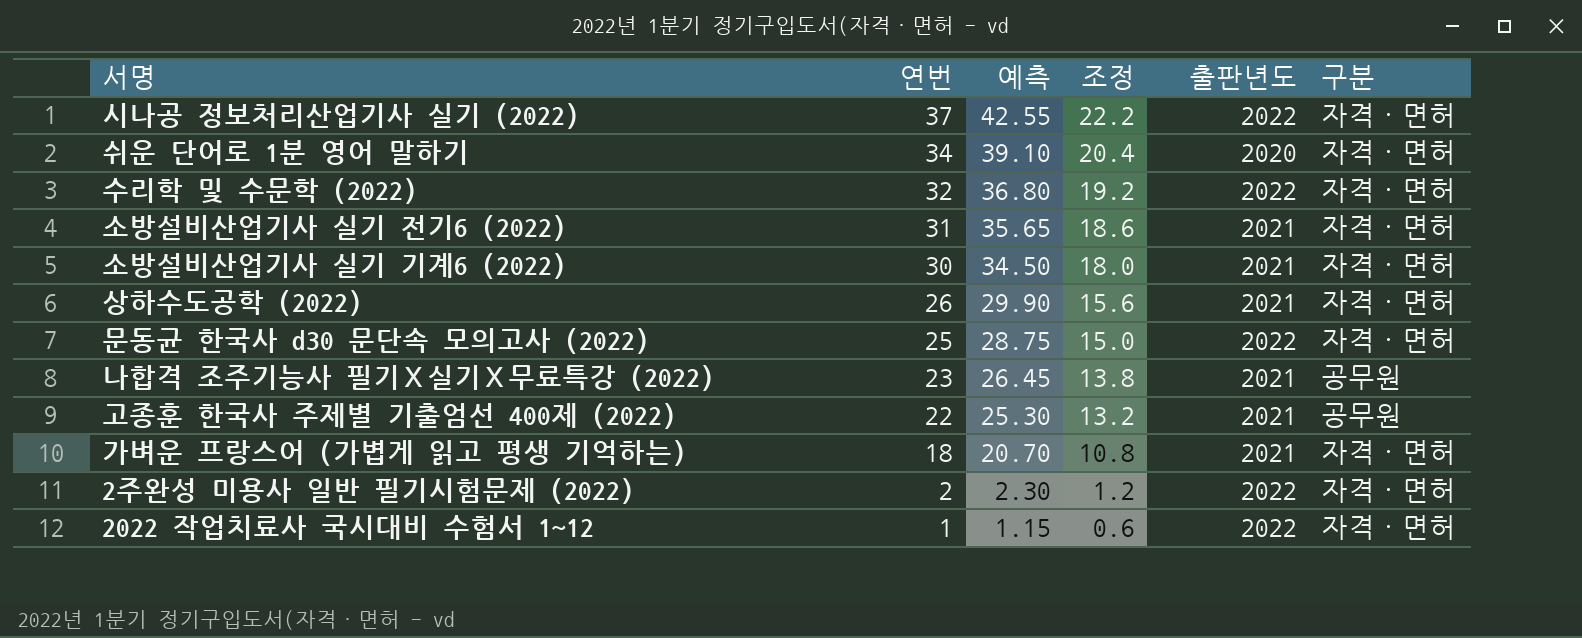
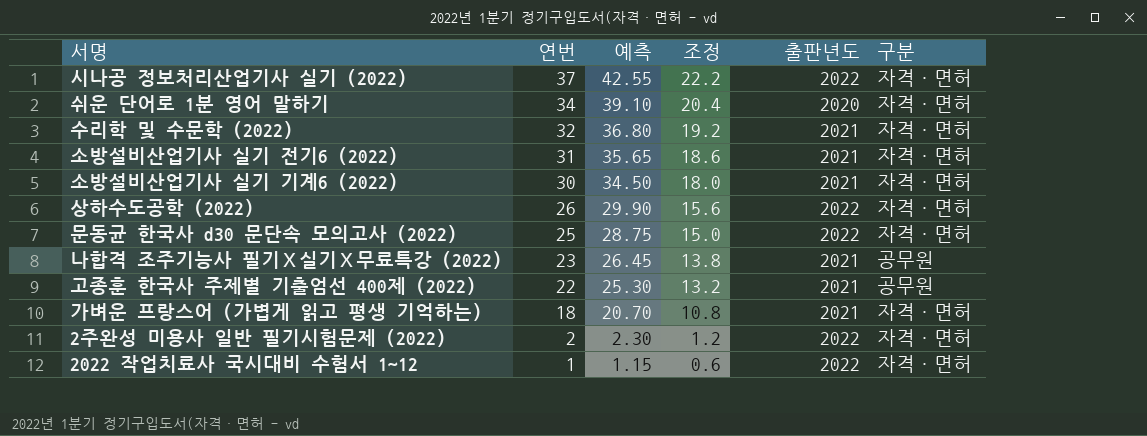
수리학 및 수문학 (2022) | 출판년도: 2022 -> 2021
상하수도공학 (2022) | 출판년도: 2021 -> 2022

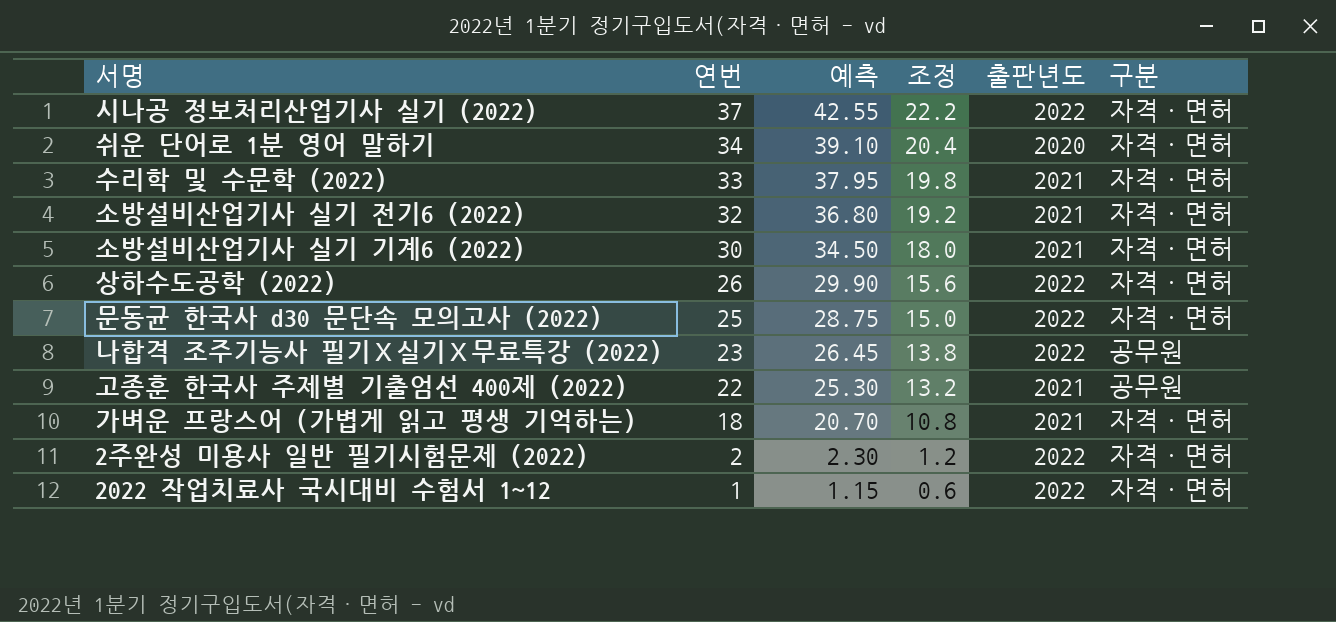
수리학 및 수문학 (2022) | 연번: 32 -> 33
수리학 및 수문학 (2022) | 예측: 36.80 -> 37.95
수리학 및 수문학 (2022) | 조정: 19.2 -> 19.8
소방설비산업기사 실기 전기6 (2022) | 연번: 31 -> 32
소방설비산업기사 실기 전기6 (2022) | 예측: 35.65 -> 36.80
소방설비산업기사 실기 전기6 (2022) | 조정: 18.6 -> 19.2
나합격 조주기능사 필기Ｘ실기Ｘ무료특강 (2022) | 출판년도: 2021 -> 2022

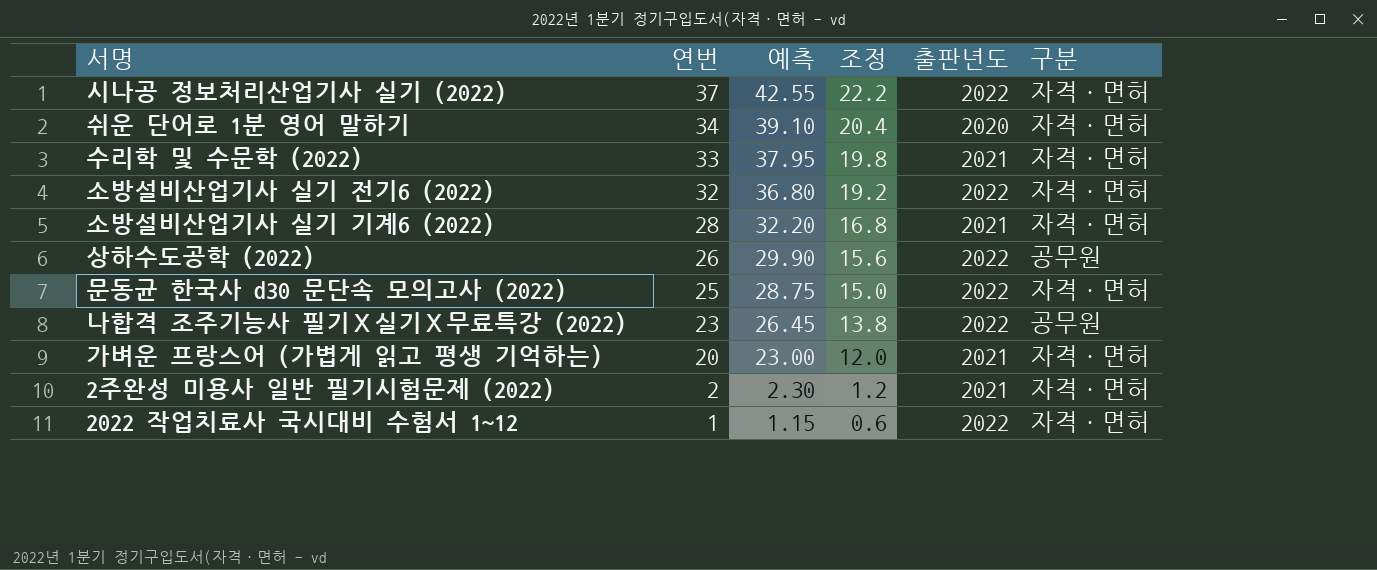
row 고종훈 한국사 주제별 기출엄선 400제 (2022): 22 | 25.30 | 13.2 | 2021 | 공무원 -> none
소방설비산업기사 실기 전기6 (2022) | 출판년도: 2021 -> 2022
소방설비산업기사 실기 기계6 (2022) | 연번: 30 -> 28
소방설비산업기사 실기 기계6 (2022) | 예측: 34.50 -> 32.20
소방설비산업기사 실기 기계6 (2022) | 조정: 18.0 -> 16.8
상하수도공학 (2022) | 구분: 자격·면허 -> 공무원
가벼운 프랑스어 (가볍게 읽고 평생 기억하는) | 연번: 18 -> 20
가벼운 프랑스어 (가볍게 읽고 평생 기억하는) | 예측: 20.70 -> 23.00
가벼운 프랑스어 (가볍게 읽고 평생 기억하는) | 조정: 10.8 -> 12.0
2주완성 미용사 일반 필기시험문제 (2022) | 출판년도: 2022 -> 2021

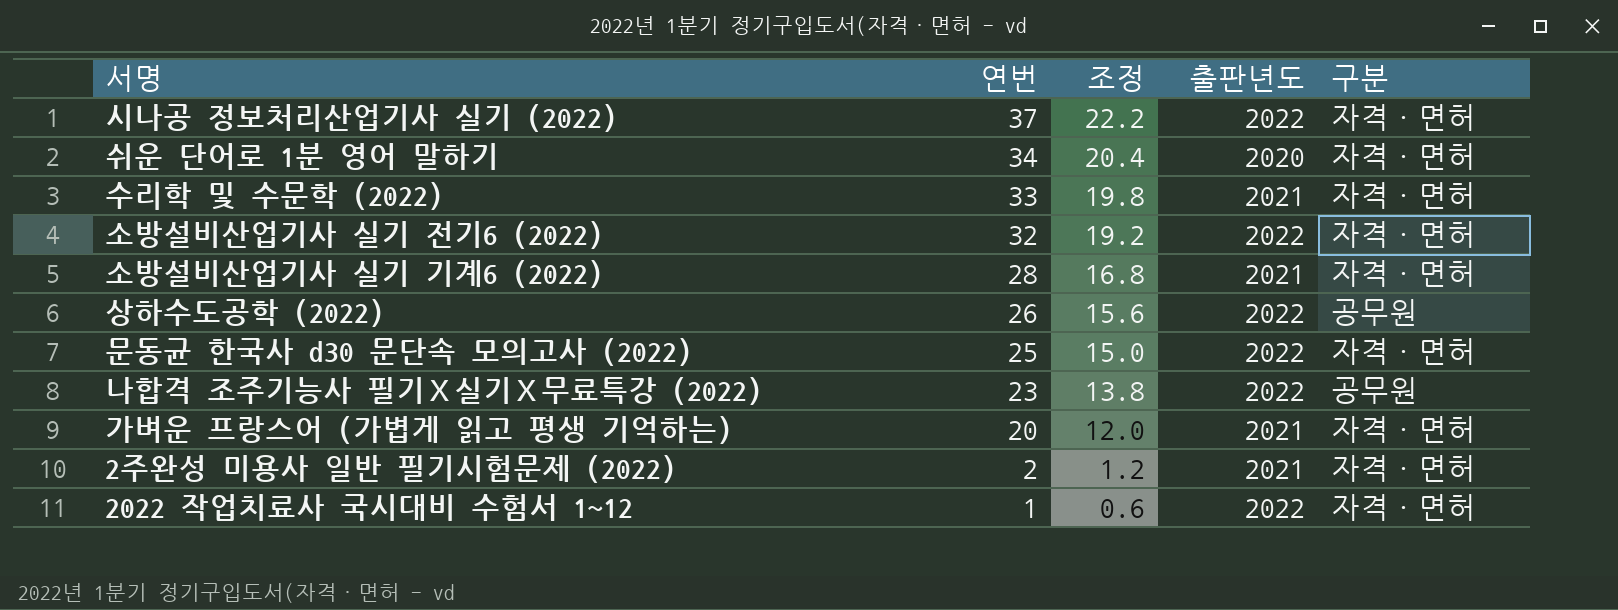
column 예측 | formula: [연번] * 1.15 -> none

